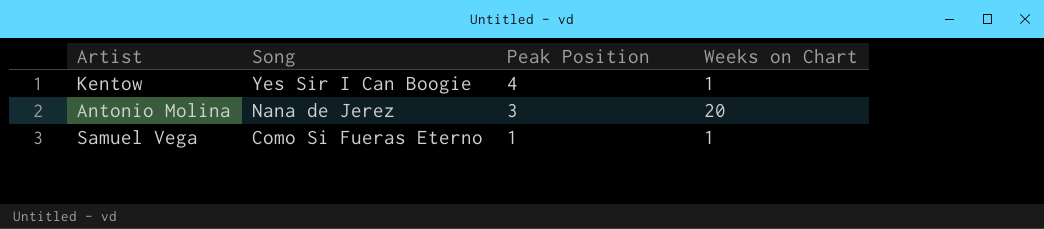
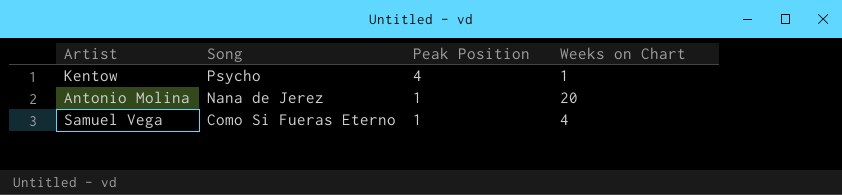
Kentow | Song: Yes Sir I Can Boogie -> Psycho
Antonio Molina | Peak Position: 3 -> 1
Samuel Vega | Weeks on Chart: 1 -> 4

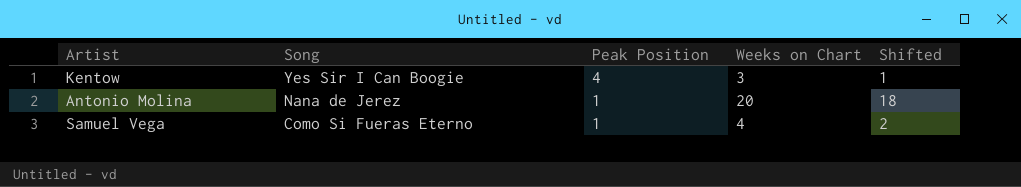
column Shifted | formula: none -> [Weeks on Chart] - 2
Kentow | Song: Psycho -> Yes Sir I Can Boogie
Kentow | Weeks on Chart: 1 -> 3

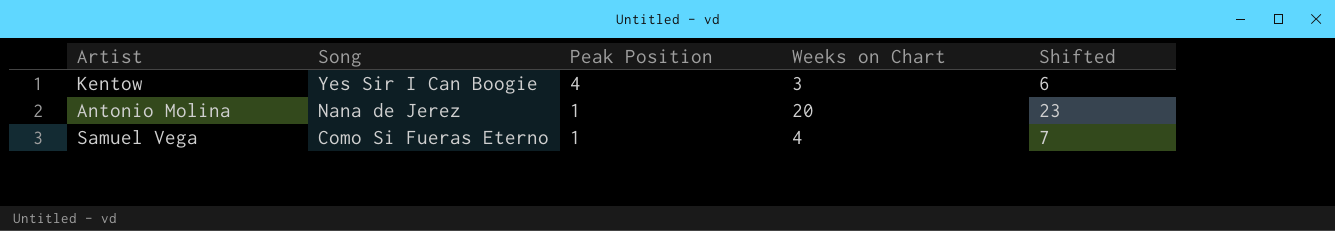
column Shifted | formula: [Weeks on Chart] - 2 -> [Weeks on Chart] + 3

